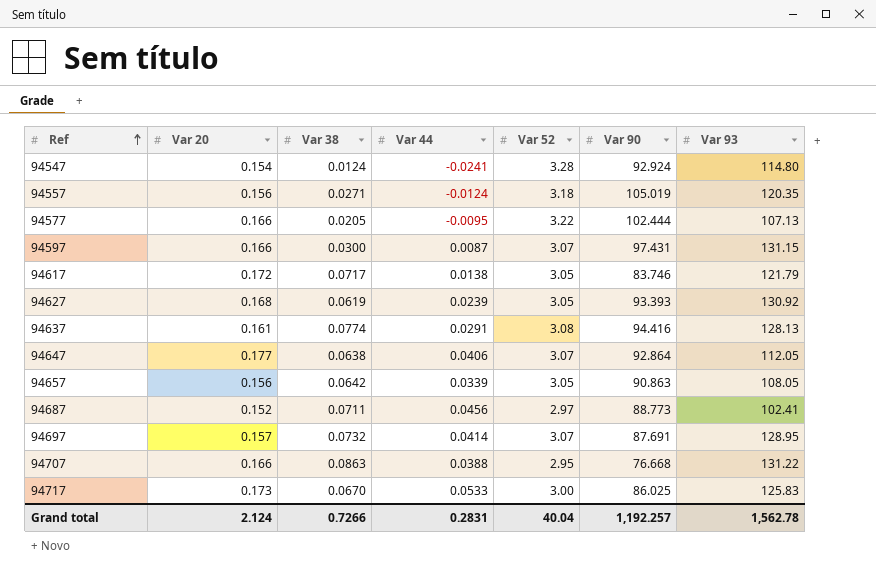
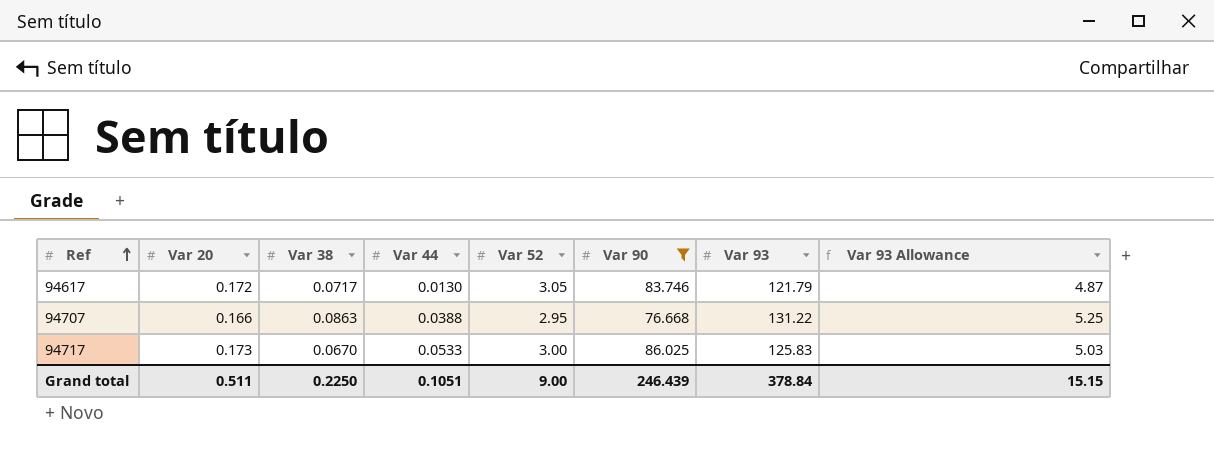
filter: none -> Var 90 <= 86.025
column Var 93 Allowance | formula: none -> [Var 93] * 0.04
94617 | Var 44: 0.0138 -> 0.0130
Grand total | Var 20: 2.124 -> 0.511
Grand total | Var 38: 0.7266 -> 0.2250
Grand total | Var 44: 0.2831 -> 0.1051
Grand total | Var 52: 40.04 -> 9.00
Grand total | Var 90: 1,192.257 -> 246.439
Grand total | Var 93: 1,562.78 -> 378.84

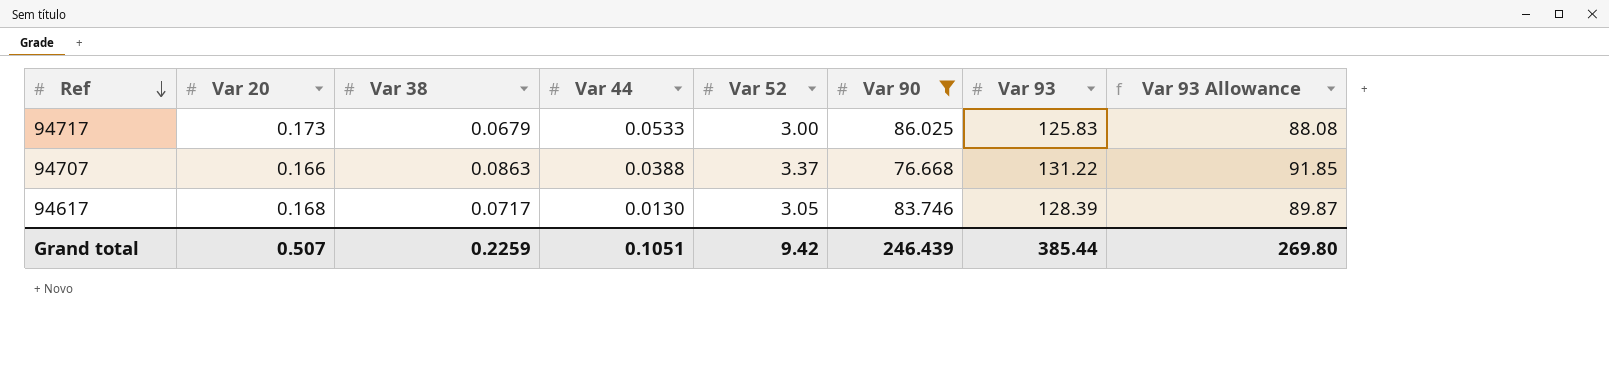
row order: Ref ascending -> Ref descending
column Var 93 Allowance | formula: [Var 93] * 0.04 -> [Var 93] * 0.7
94717 | Var 38: 0.0670 -> 0.0679
94707 | Var 52: 2.95 -> 3.37
94617 | Var 20: 0.172 -> 0.168
94617 | Var 93: 121.79 -> 128.39
Grand total | Var 20: 0.511 -> 0.507
Grand total | Var 38: 0.2250 -> 0.2259
Grand total | Var 52: 9.00 -> 9.42
Grand total | Var 93: 378.84 -> 385.44
Grand total | Var 93 Allowance: 15.15 -> 269.80

